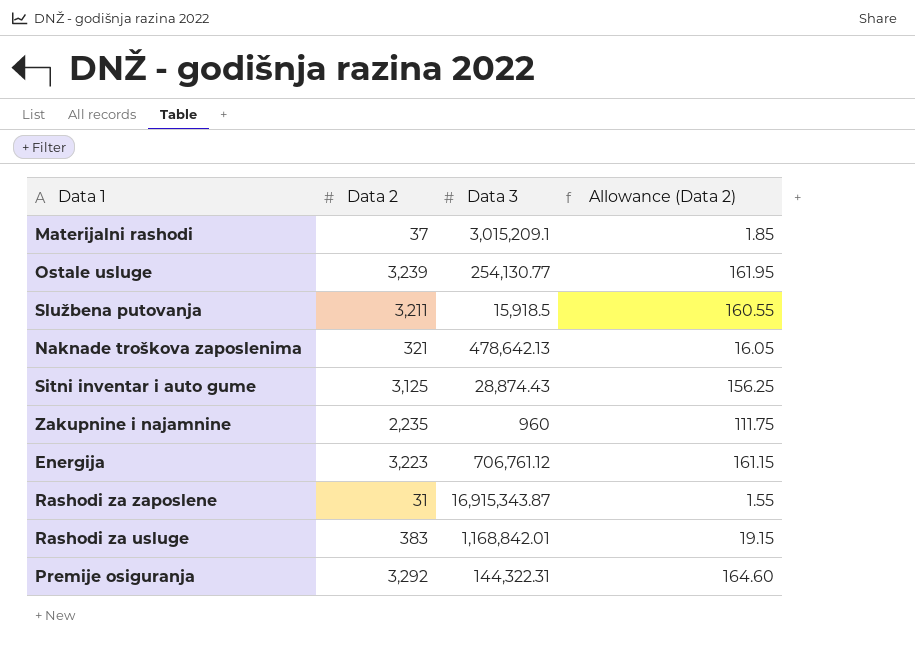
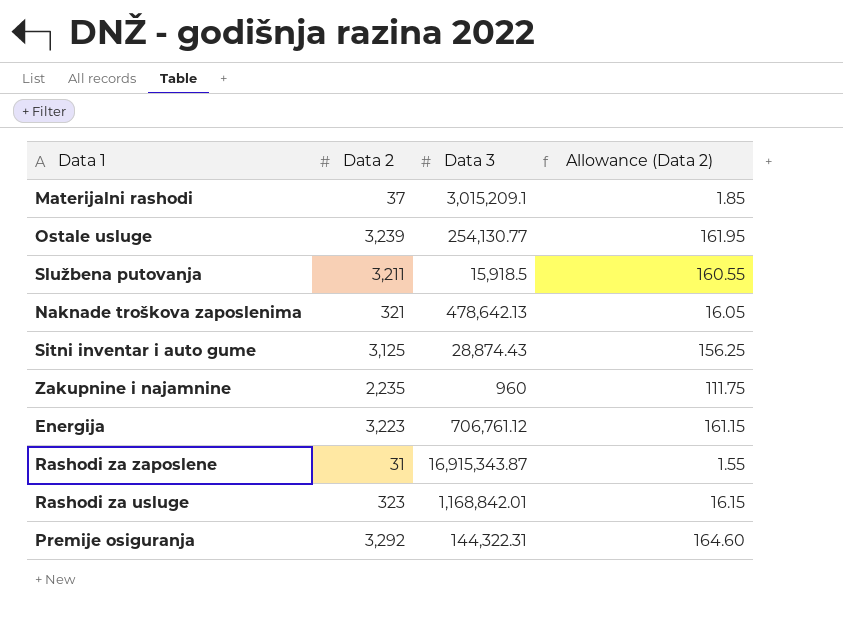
Rashodi za usluge | Data 2: 383 -> 323
Rashodi za usluge | Allowance (Data 2): 19.15 -> 16.15

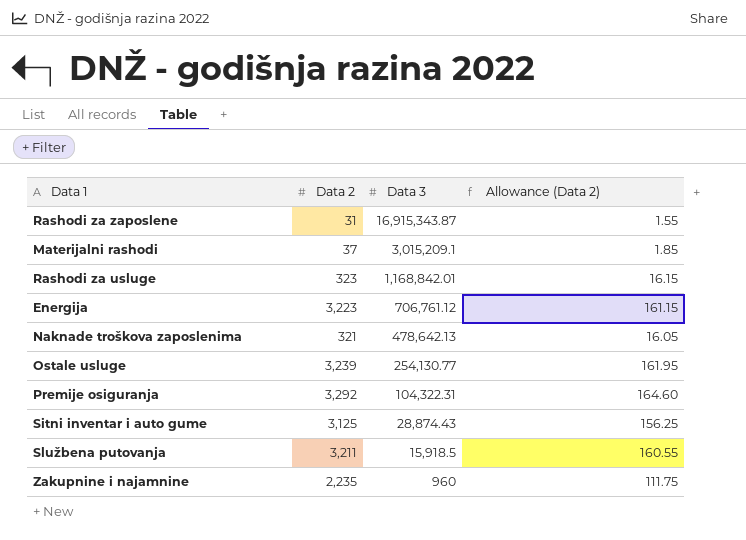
row order: none -> Data 3 descending
Premije osiguranja | Data 3: 144,322.31 -> 104,322.31

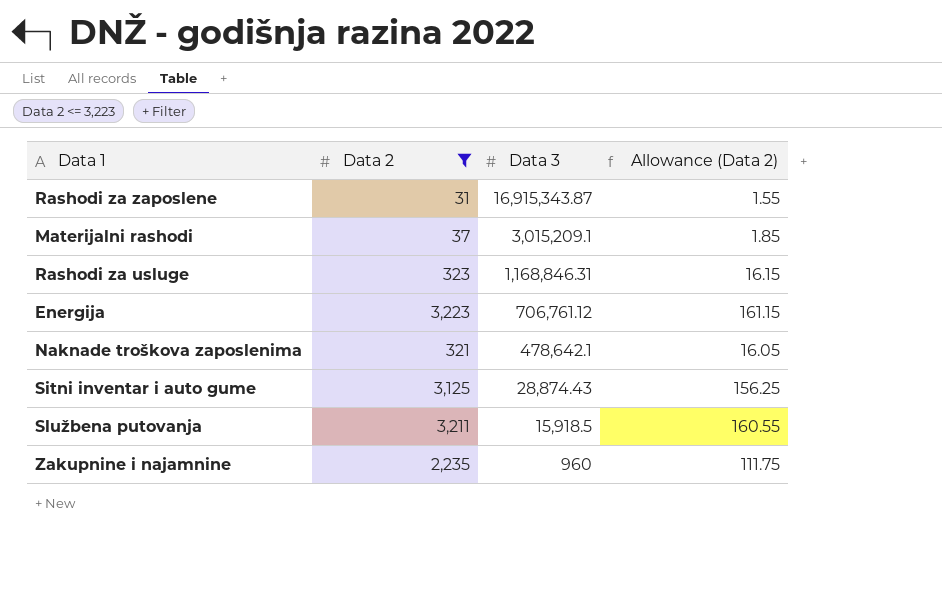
filter: none -> Data 2 <= 3,223
Rashodi za usluge | Data 3: 1,168,842.01 -> 1,168,846.31
Naknade troškova zaposlenima | Data 3: 478,642.13 -> 478,642.1

